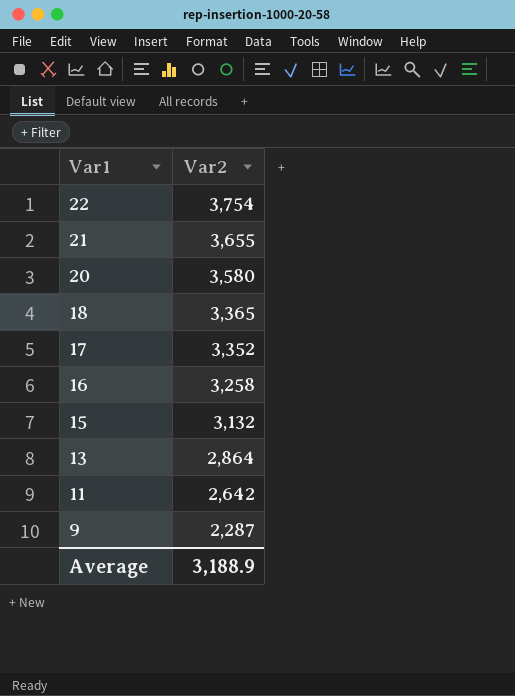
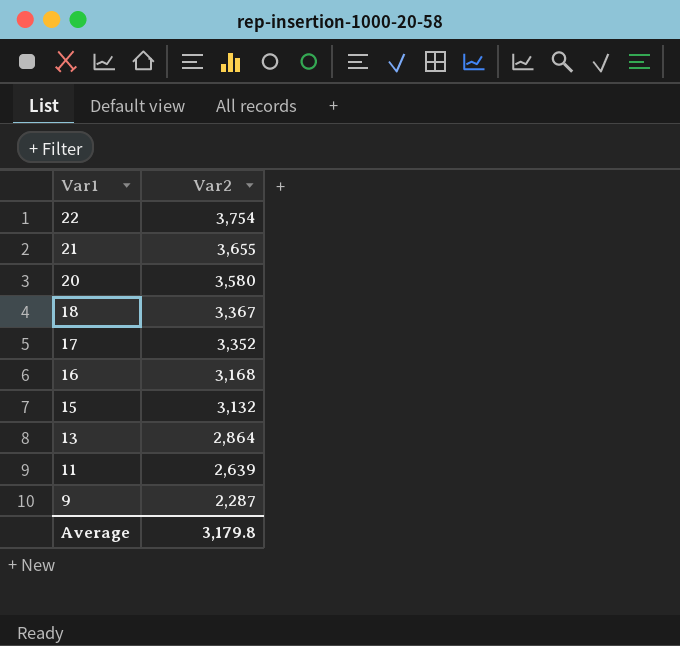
18 | Var2: 3,365 -> 3,367
16 | Var2: 3,258 -> 3,168
11 | Var2: 2,642 -> 2,639
Average | Var2: 3,188.9 -> 3,179.8

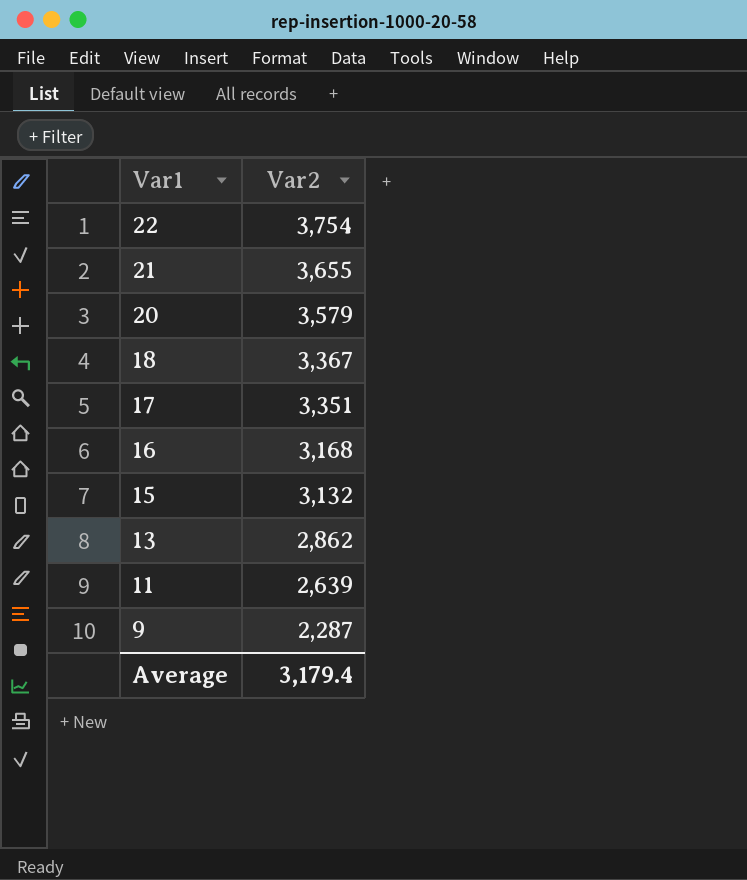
20 | Var2: 3,580 -> 3,579
17 | Var2: 3,352 -> 3,351
13 | Var2: 2,864 -> 2,862
Average | Var2: 3,179.8 -> 3,179.4

